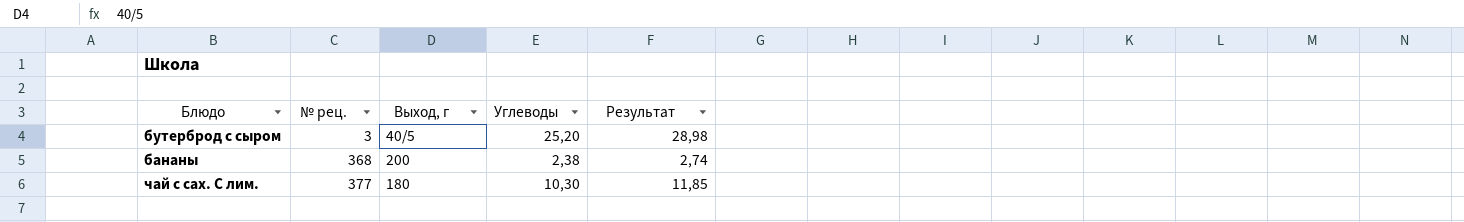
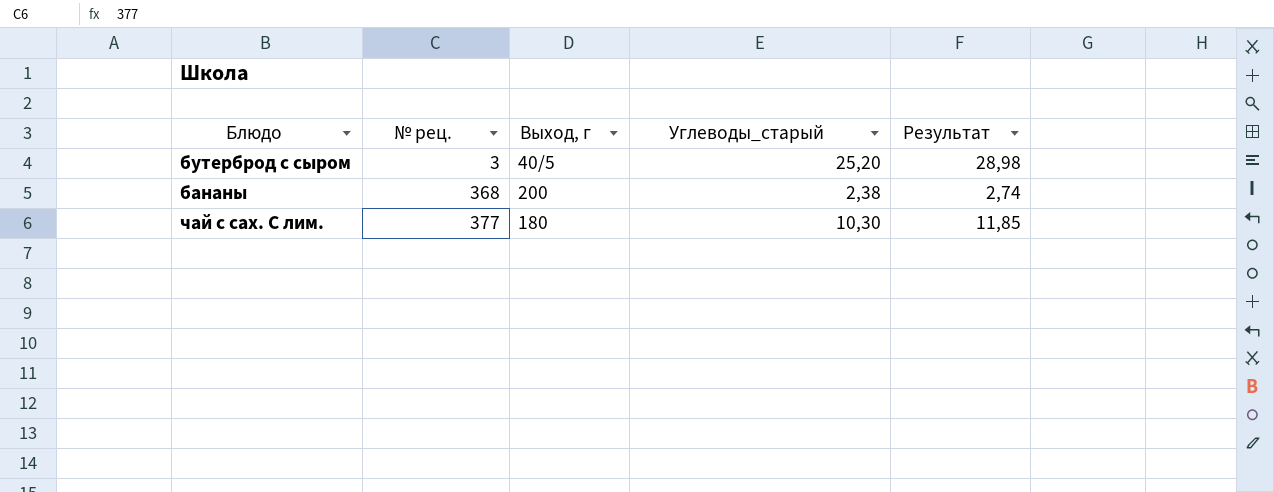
column name: Углеводы -> Углеводы_старый

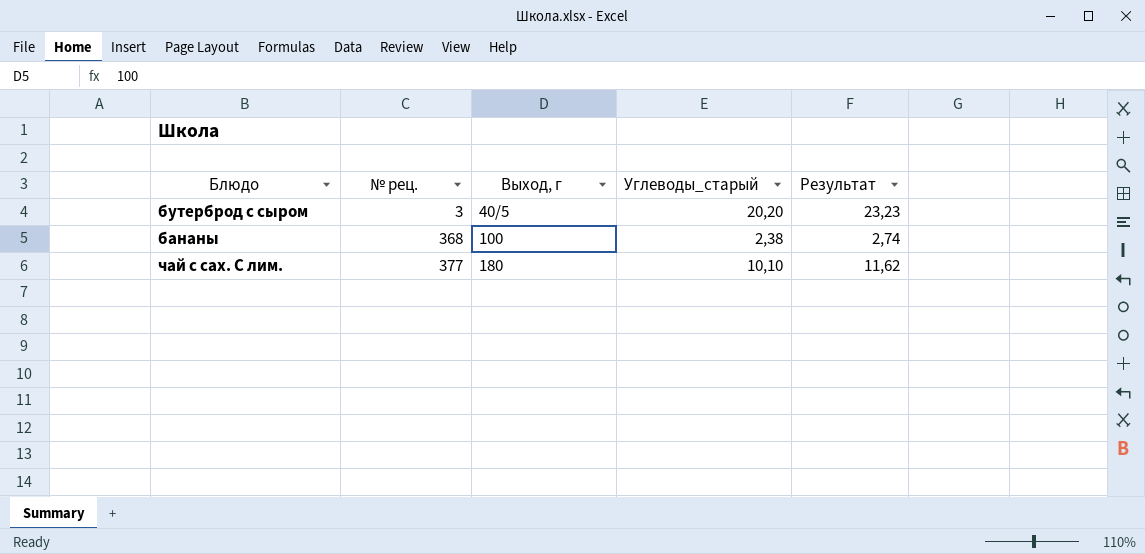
бутерброд с сыром | Углеводы_старый: 25,20 -> 20,20
бутерброд с сыром | Результат: 28,98 -> 23,23
бананы | Выход, г: 200 -> 100
чай с сах. С лим. | Углеводы_старый: 10,30 -> 10,10
чай с сах. С лим. | Результат: 11,85 -> 11,62

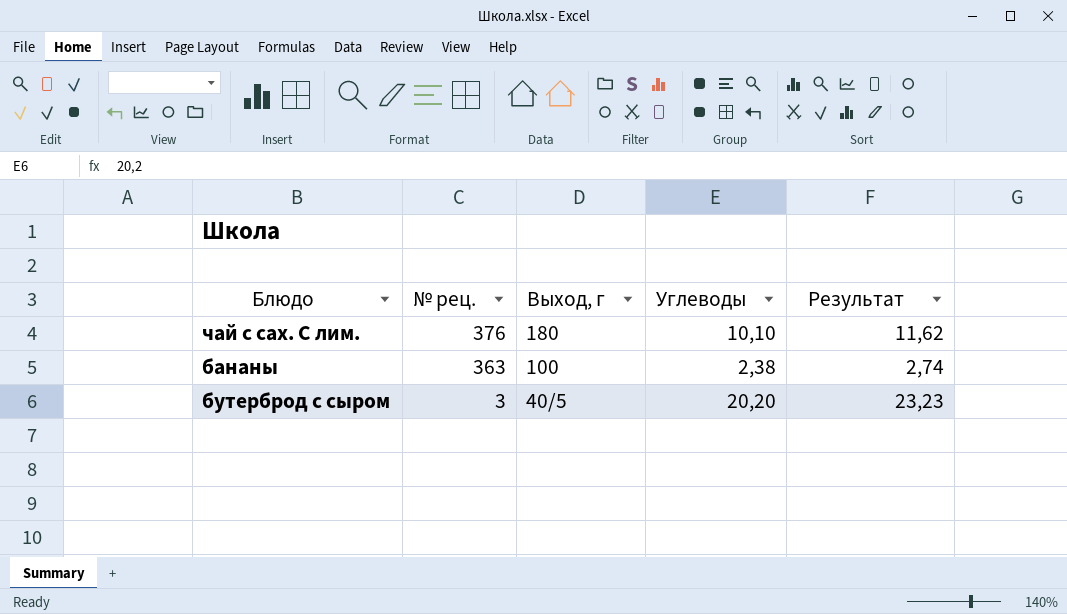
row order: № рец. ascending -> № рец. descending
column name: Углеводы_старый -> Углеводы
чай с сах. С лим. | № рец.: 377 -> 376
бананы | № рец.: 368 -> 363

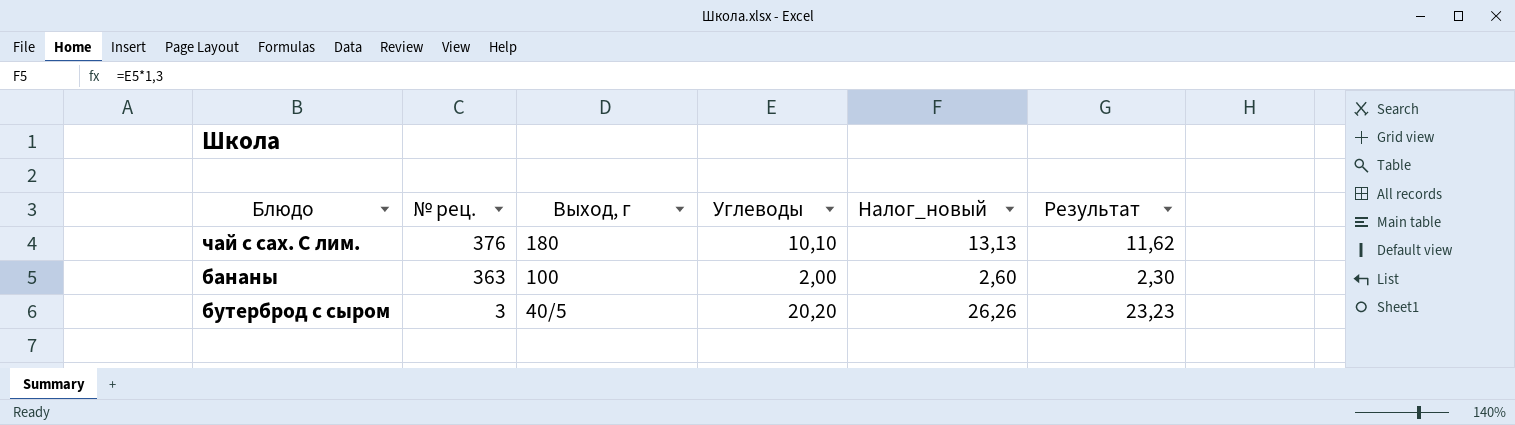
column Налог_новый | formula: none -> [Углеводы] * 1,3
бананы | Углеводы: 2,38 -> 2,00
бананы | Результат: 2,74 -> 2,30

